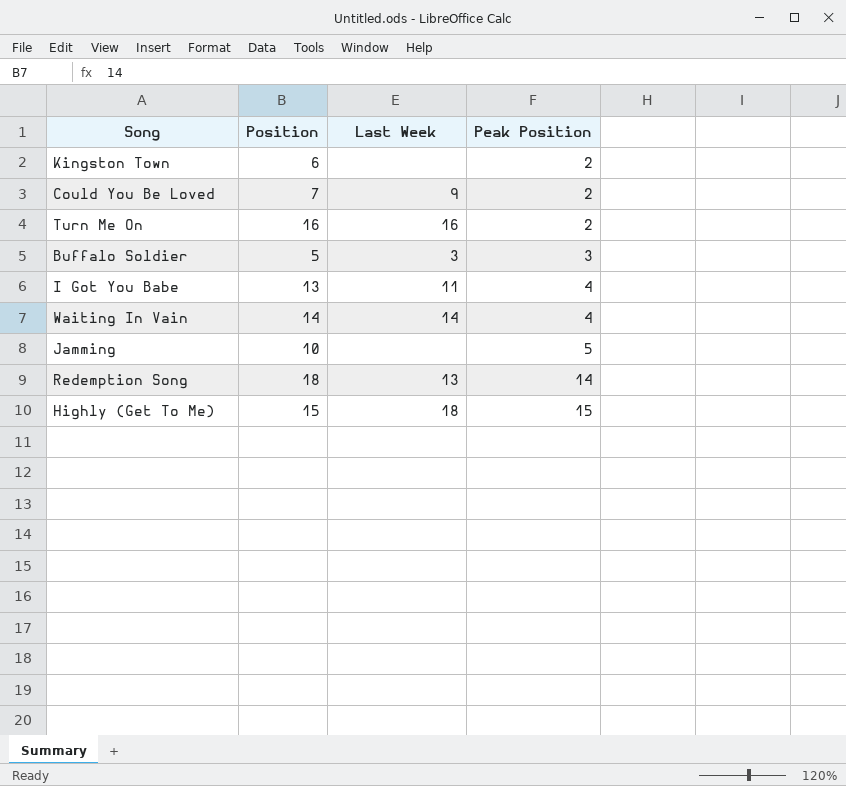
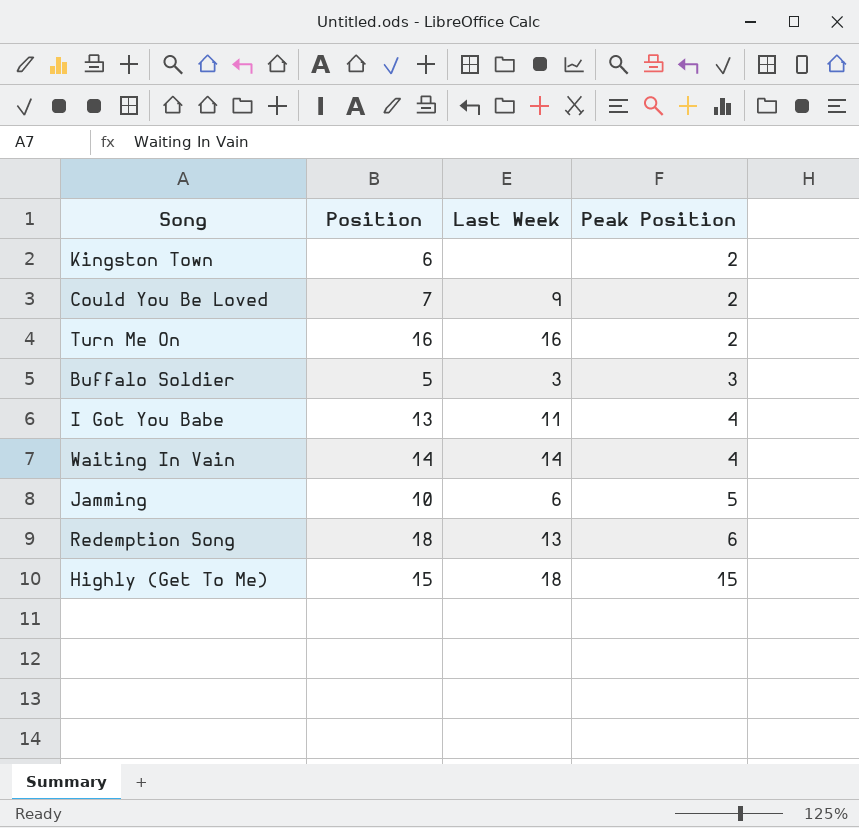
Jamming | Last Week: none -> 6
Redemption Song | Peak Position: 14 -> 6

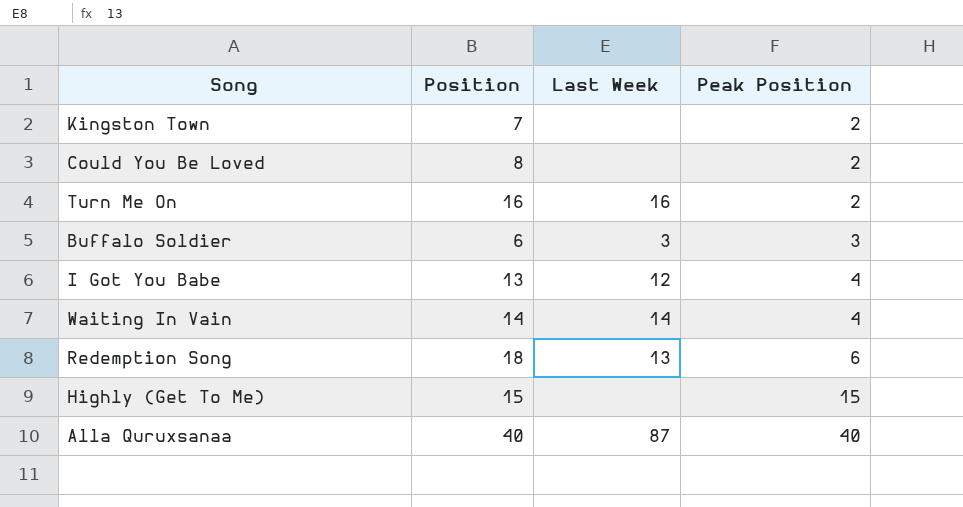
row Jamming: 10 | 6 | 5 -> none
Kingston Town | Position: 6 -> 7
Could You Be Loved | Position: 7 -> 8
Could You Be Loved | Last Week: 9 -> none
Buffalo Soldier | Position: 5 -> 6
I Got You Babe | Last Week: 11 -> 12
Highly (Get To Me) | Last Week: 18 -> none
row Alla Quruxsanaa: none -> 40 | 87 | 40

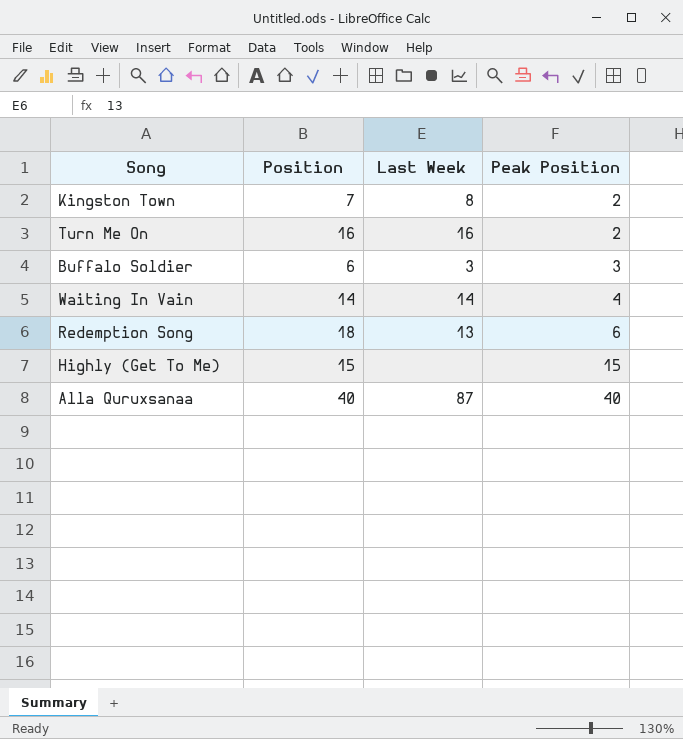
row Could You Be Loved: 8 | none | 2 -> none
row I Got You Babe: 13 | 12 | 4 -> none
Kingston Town | Last Week: none -> 8

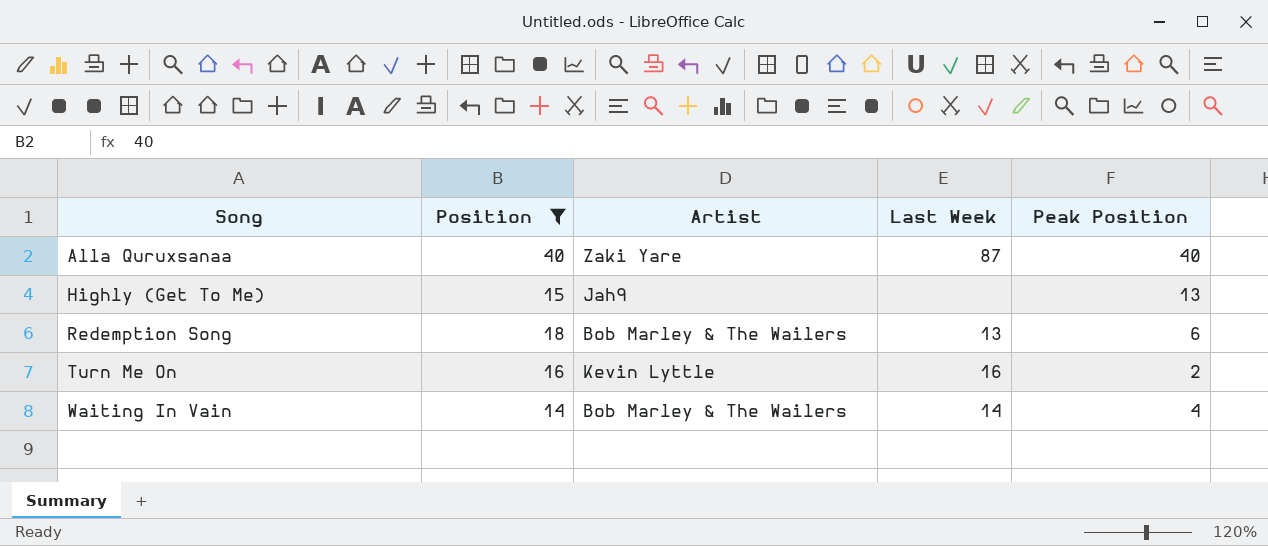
filter: none -> Position >= 14
row order: Peak Position ascending -> Song ascending
column Artist | position: none -> 3
Highly (Get To Me) | Peak Position: 15 -> 13

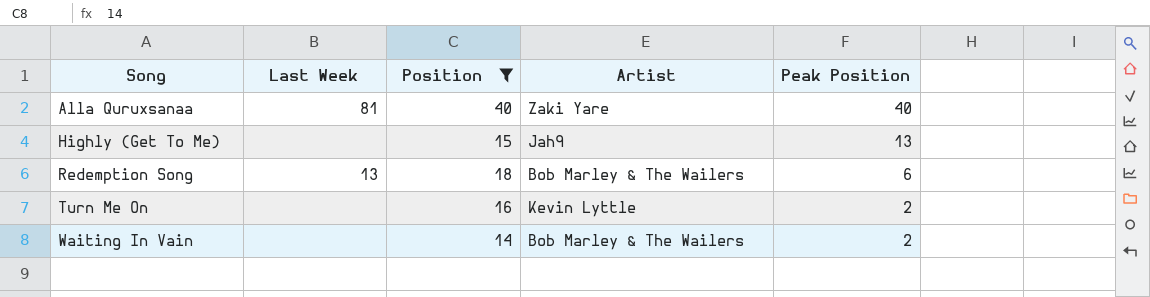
column Last Week | position: 4 -> 2
Alla Quruxsanaa | Last Week: 87 -> 81
Turn Me On | Last Week: 16 -> none
Waiting In Vain | Last Week: 14 -> none
Waiting In Vain | Peak Position: 4 -> 2

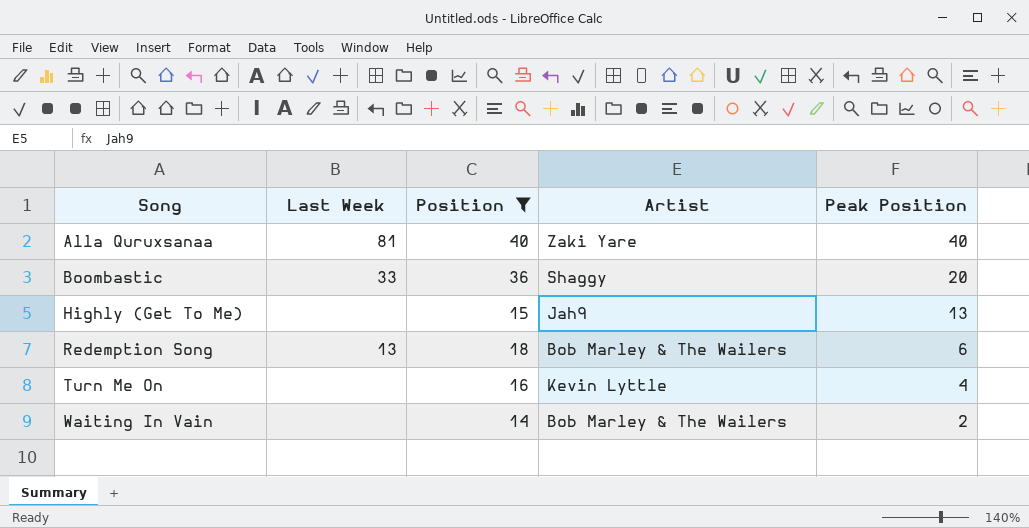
row Boombastic: none -> 33 | 36 | Shaggy | 20
Turn Me On | Peak Position: 2 -> 4

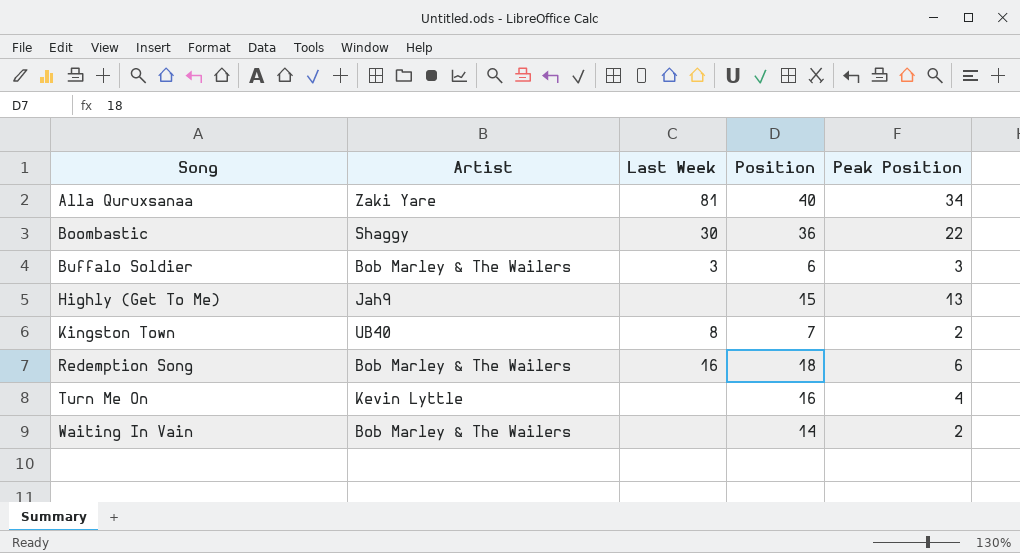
filter: Position >= 14 -> none
column Artist | position: 4 -> 2
Alla Quruxsanaa | Peak Position: 40 -> 34
Boombastic | Last Week: 33 -> 30
Boombastic | Peak Position: 20 -> 22
Redemption Song | Last Week: 13 -> 16

